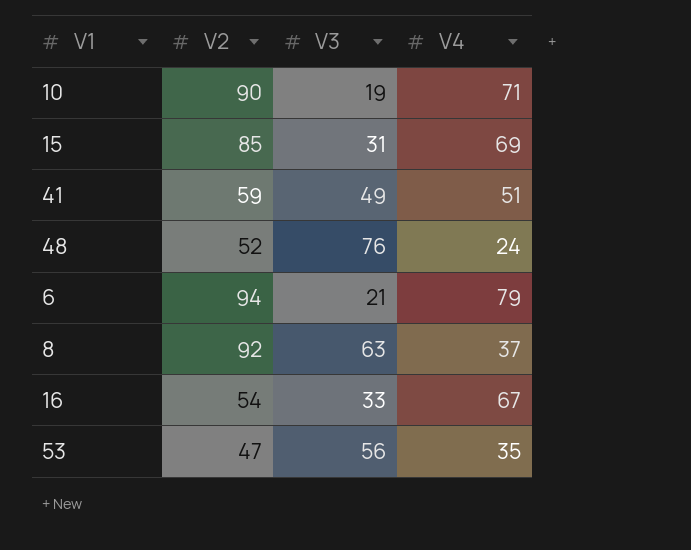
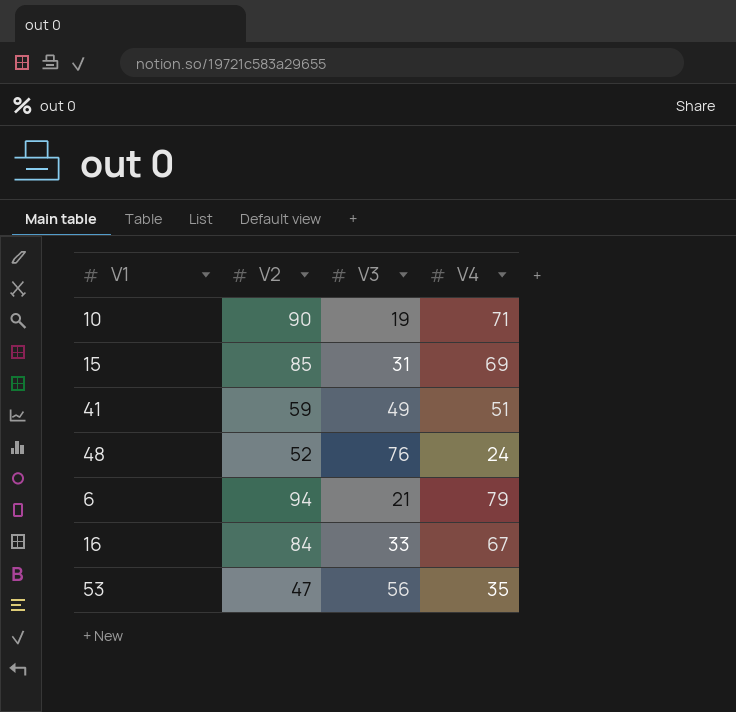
row 8: 92 | 63 | 37 -> none
16 | V2: 54 -> 84

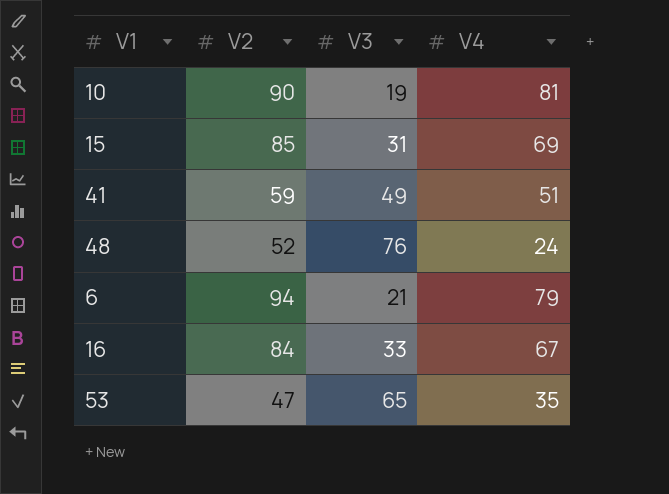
10 | V4: 71 -> 81
53 | V3: 56 -> 65

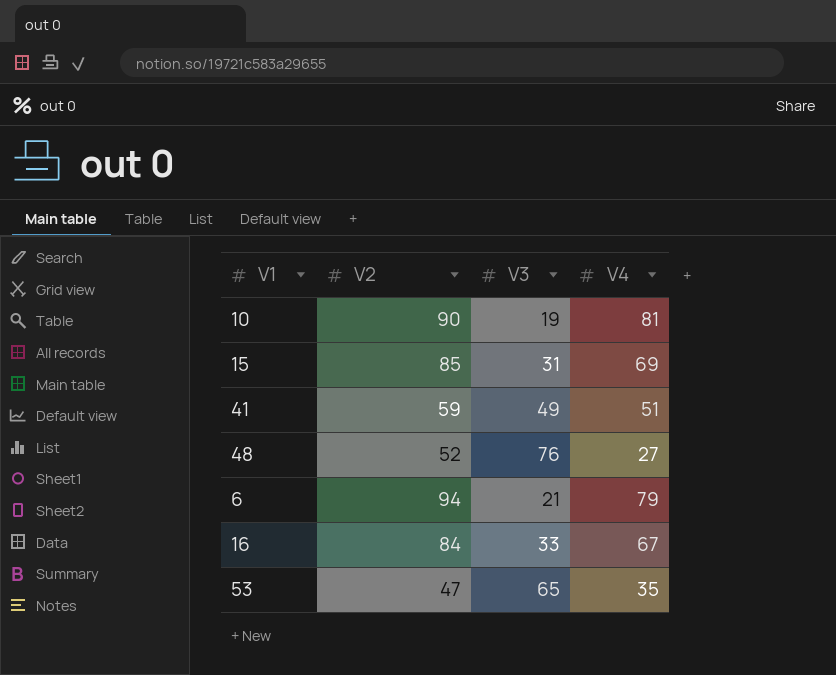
48 | V4: 24 -> 27

